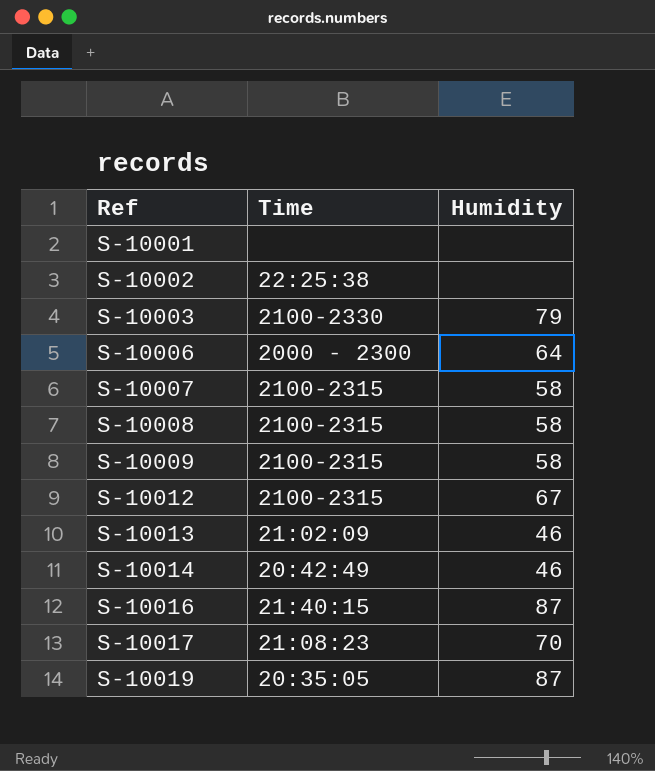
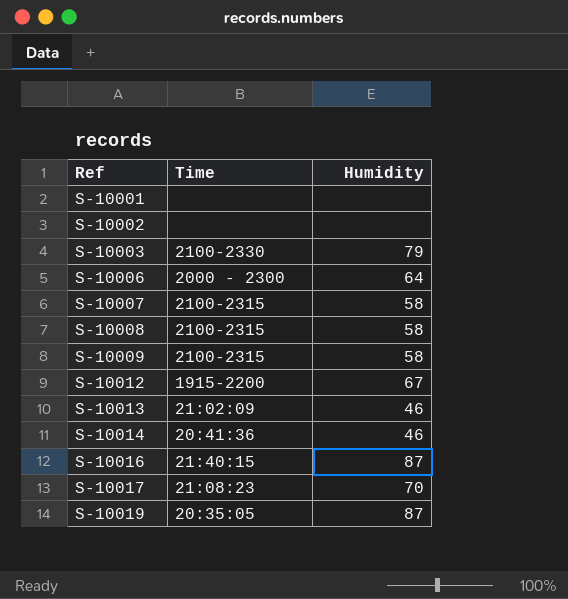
S-10002 | Time: 22:25:38 -> none
S-10012 | Time: 2100-2315 -> 1915-2200
S-10014 | Time: 20:42:49 -> 20:41:36

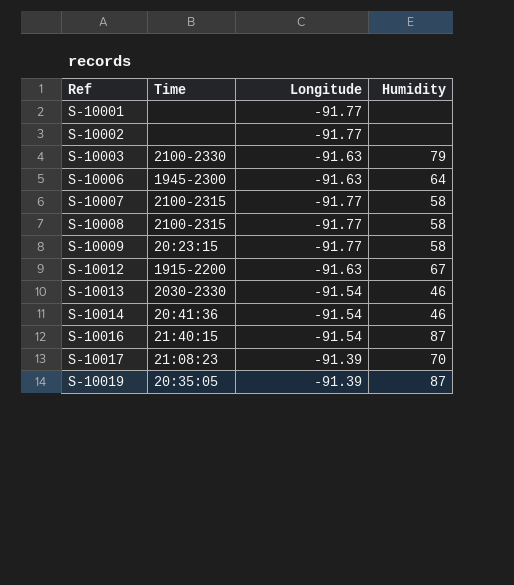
column Longitude | position: none -> 3
S-10006 | Time: 2000 - 2300 -> 1945-2300
S-10009 | Time: 2100-2315 -> 20:23:15
S-10013 | Time: 21:02:09 -> 2030-2330

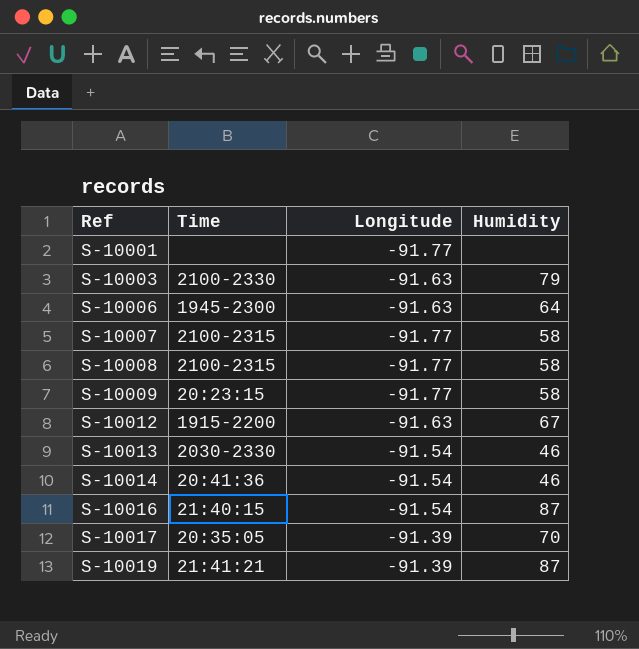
row S-10002: none | -91.77 | none -> none
S-10017 | Time: 21:08:23 -> 20:35:05
S-10019 | Time: 20:35:05 -> 21:41:21

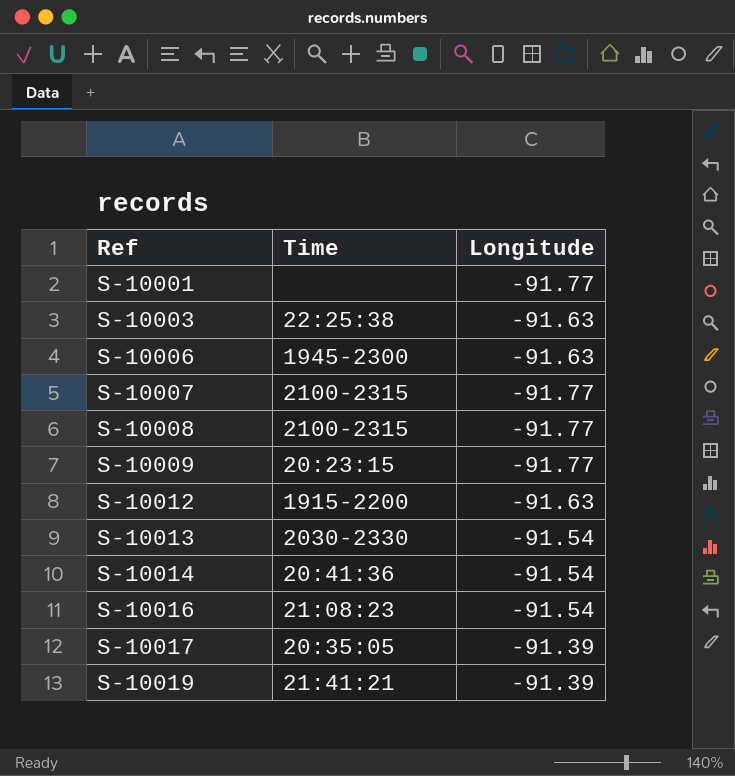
column Humidity | position: 4 -> none
S-10003 | Time: 2100-2330 -> 22:25:38
S-10016 | Time: 21:40:15 -> 21:08:23

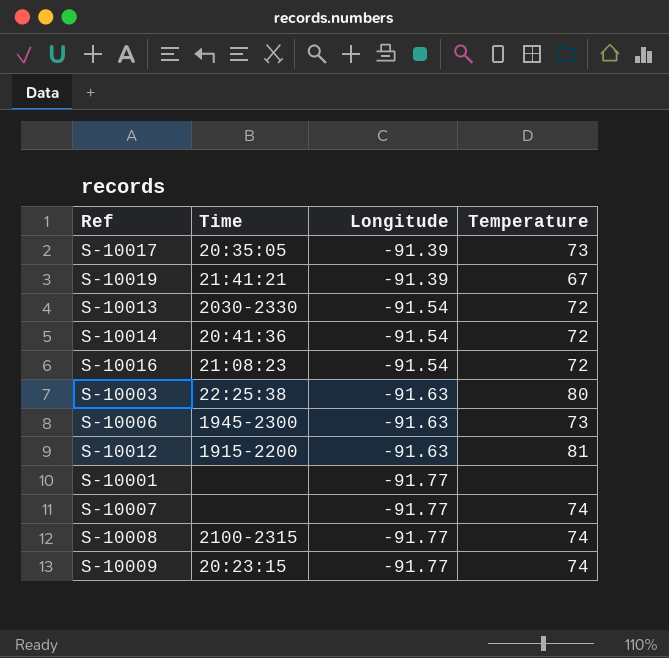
row order: Ref ascending -> Longitude descending
column Temperature | position: none -> 4
S-10007 | Time: 2100-2315 -> none

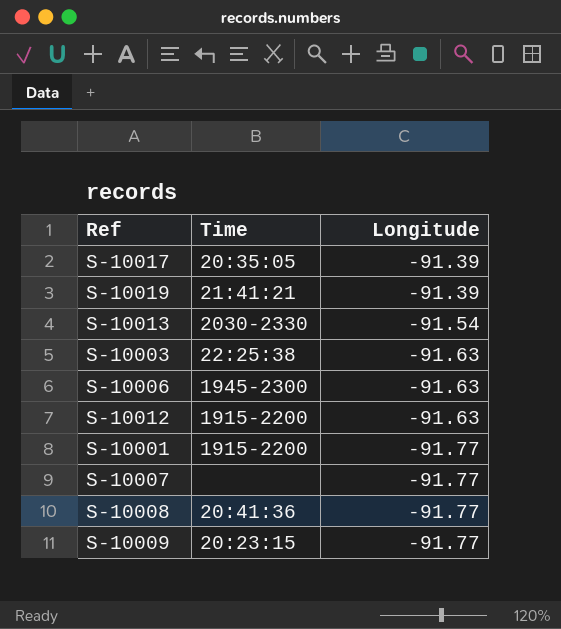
column Temperature | position: 4 -> none
row S-10014: 20:41:36 | -91.54 | 72 -> none
row S-10016: 21:08:23 | -91.54 | 72 -> none
S-10001 | Time: none -> 1915-2200
S-10008 | Time: 2100-2315 -> 20:41:36

